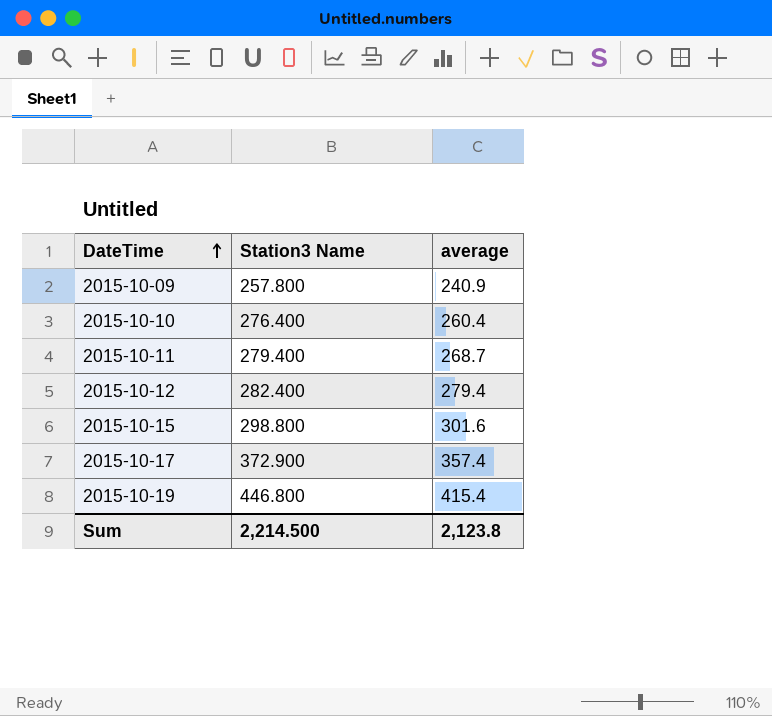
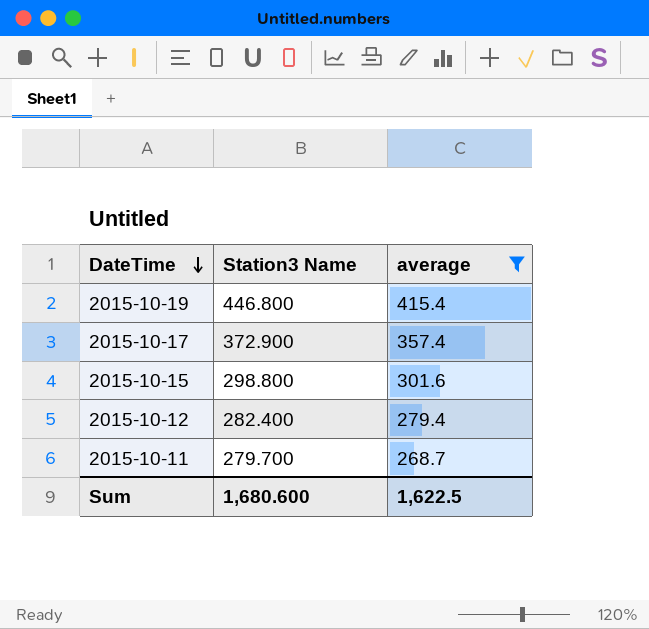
filter: none -> average >= 268.7
row order: DateTime ascending -> DateTime descending
2015-10-11 | Station3 Name: 279.400 -> 279.700
Sum | Station3 Name: 2,214.500 -> 1,680.600
Sum | average: 2,123.8 -> 1,622.5

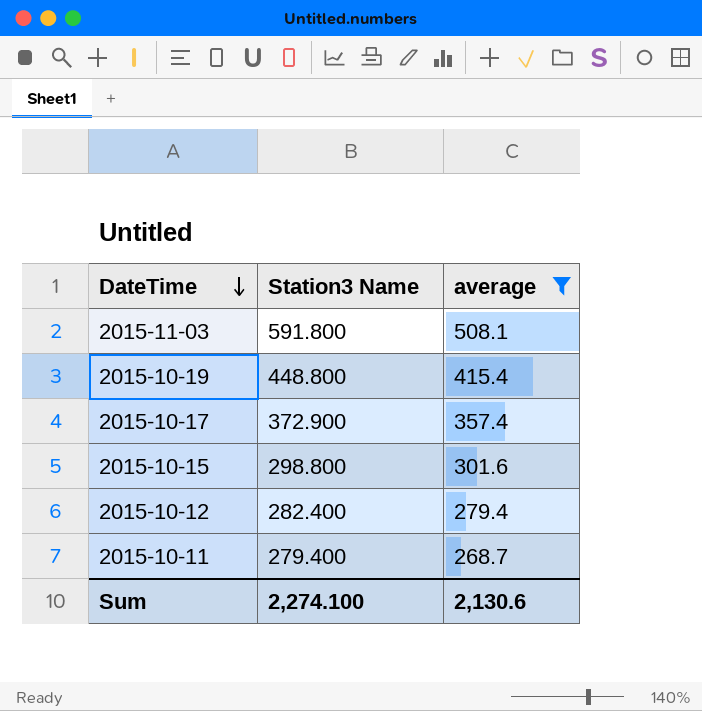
row 2015-11-03: none -> 591.800 | 508.1
2015-10-19 | Station3 Name: 446.800 -> 448.800
2015-10-11 | Station3 Name: 279.700 -> 279.400
Sum | Station3 Name: 1,680.600 -> 2,274.100
Sum | average: 1,622.5 -> 2,130.6

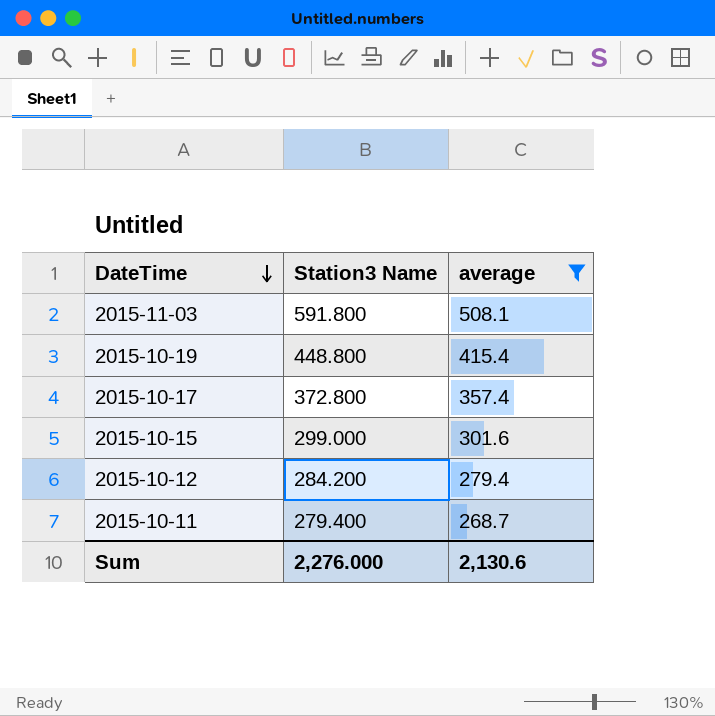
2015-10-17 | Station3 Name: 372.900 -> 372.800
2015-10-15 | Station3 Name: 298.800 -> 299.000
2015-10-12 | Station3 Name: 282.400 -> 284.200
Sum | Station3 Name: 2,274.100 -> 2,276.000

